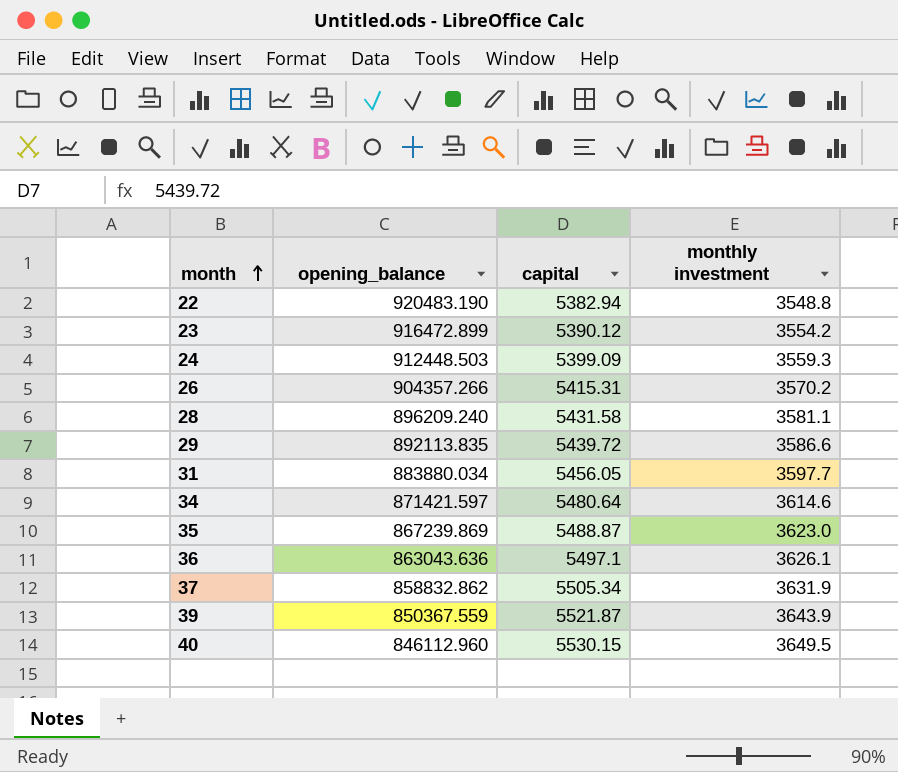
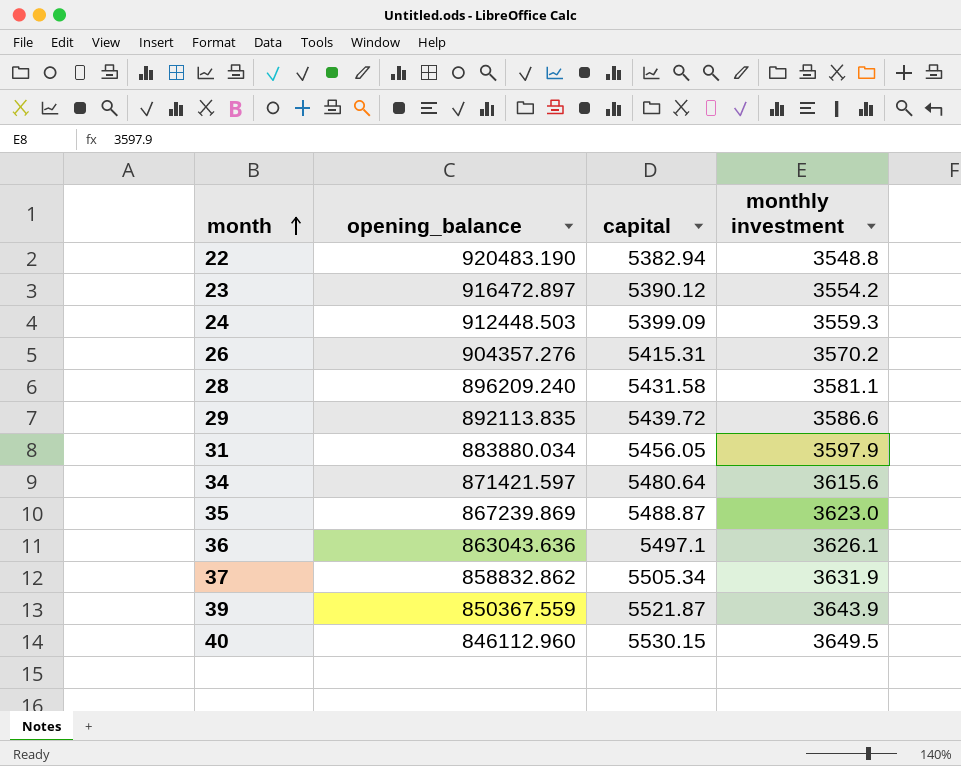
23 | opening_balance: 916472.899 -> 916472.897
26 | opening_balance: 904357.266 -> 904357.276
31 | monthly investment: 3597.7 -> 3597.9
34 | monthly investment: 3614.6 -> 3615.6

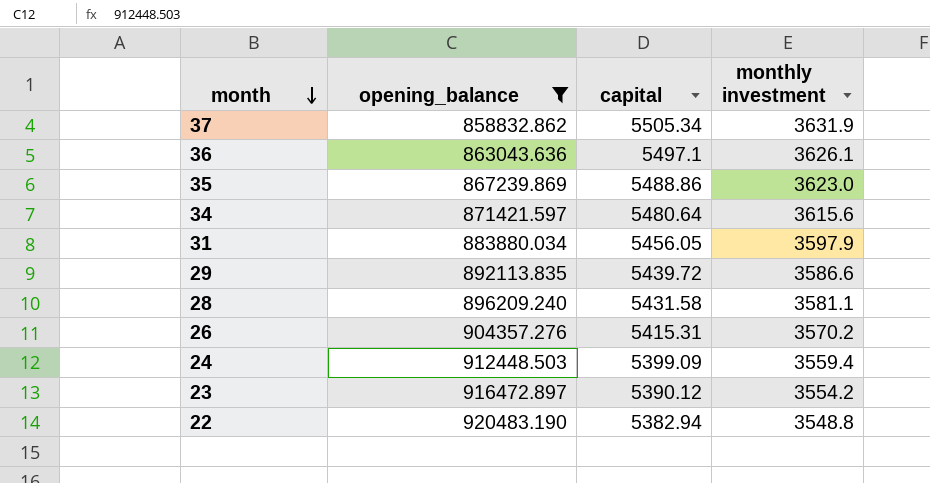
filter: none -> opening_balance >= 858832.862
row order: month ascending -> month descending
35 | capital: 5488.87 -> 5488.86
24 | monthly investment: 3559.3 -> 3559.4

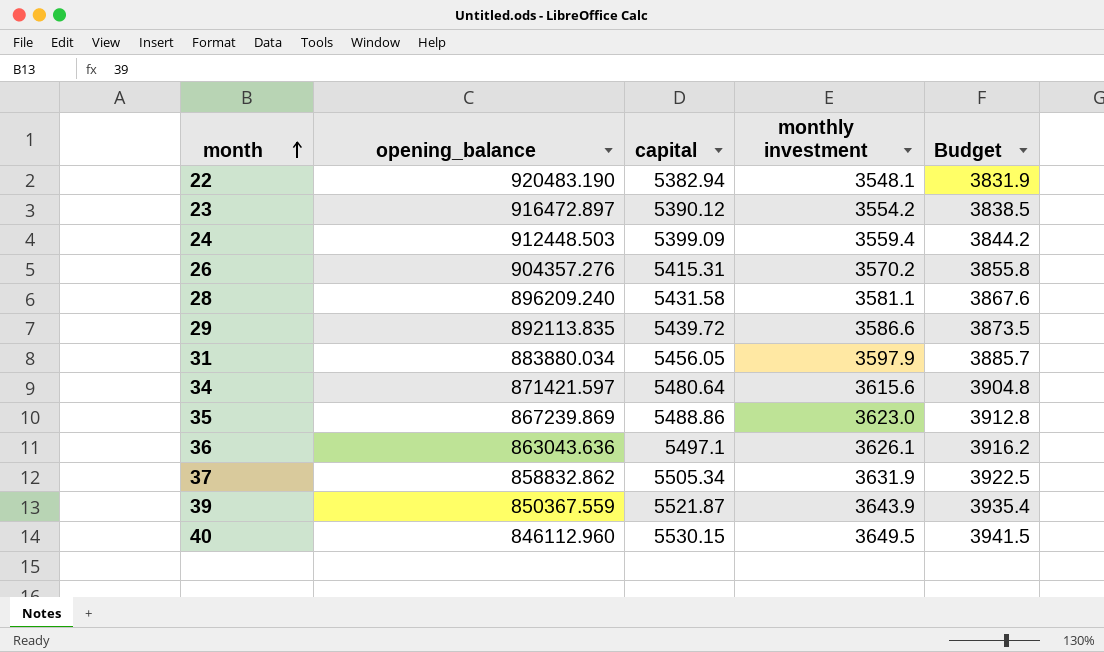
filter: opening_balance >= 858832.862 -> none
row order: month descending -> month ascending
column Budget | formula: none -> [monthly investment] * 1.08
22 | monthly investment: 3548.8 -> 3548.1

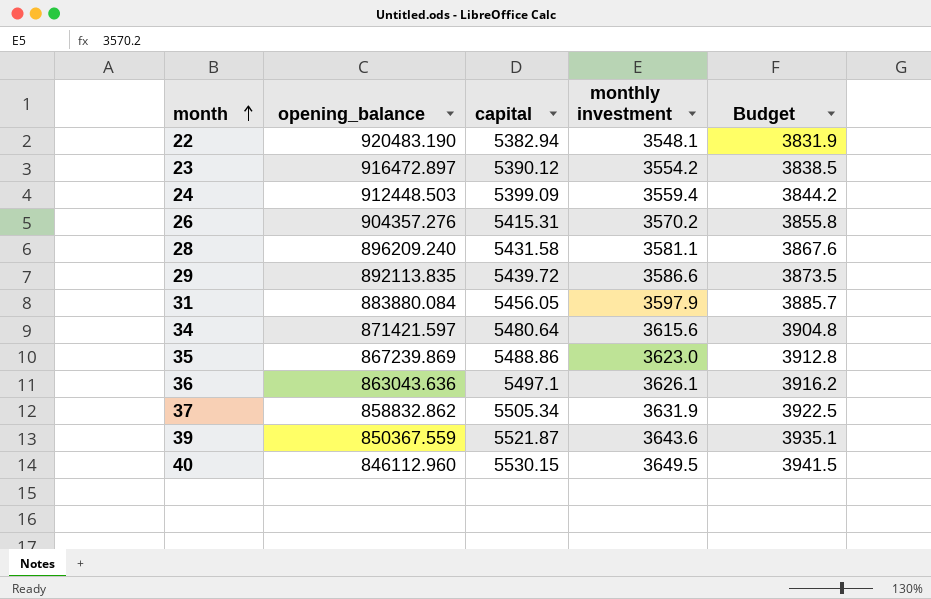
31 | opening_balance: 883880.034 -> 883880.084
39 | monthly investment: 3643.9 -> 3643.6
39 | Budget: 3935.4 -> 3935.1

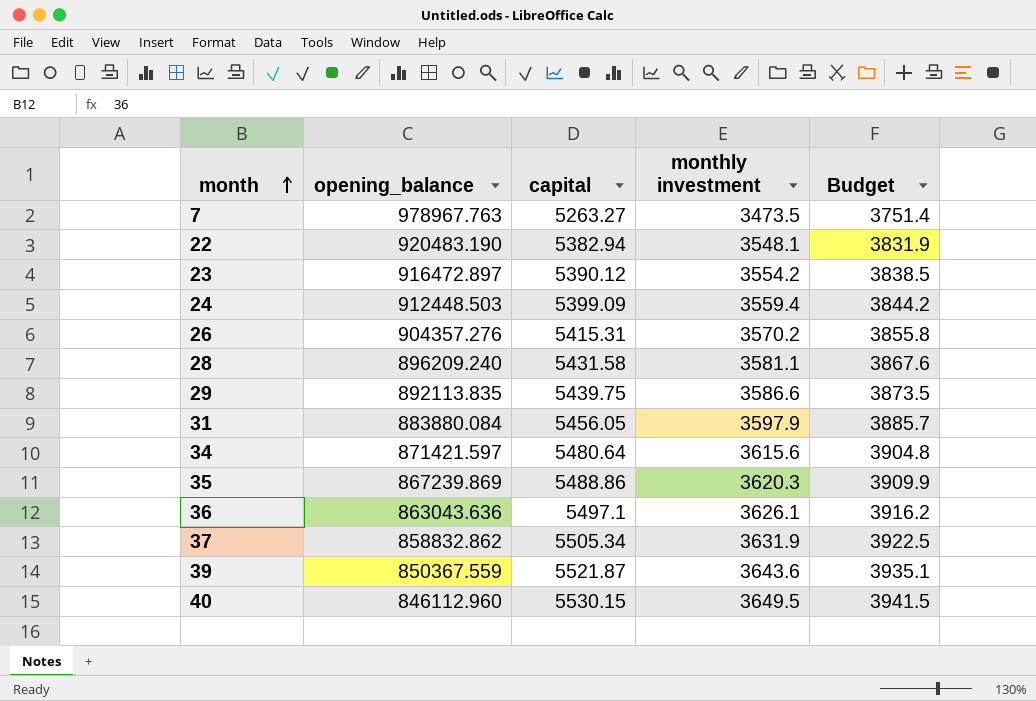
row 7: none -> 978967.763 | 5263.27 | 3473.5 | 3751.4
29 | capital: 5439.72 -> 5439.75
35 | monthly investment: 3623.0 -> 3620.3
35 | Budget: 3912.8 -> 3909.9

